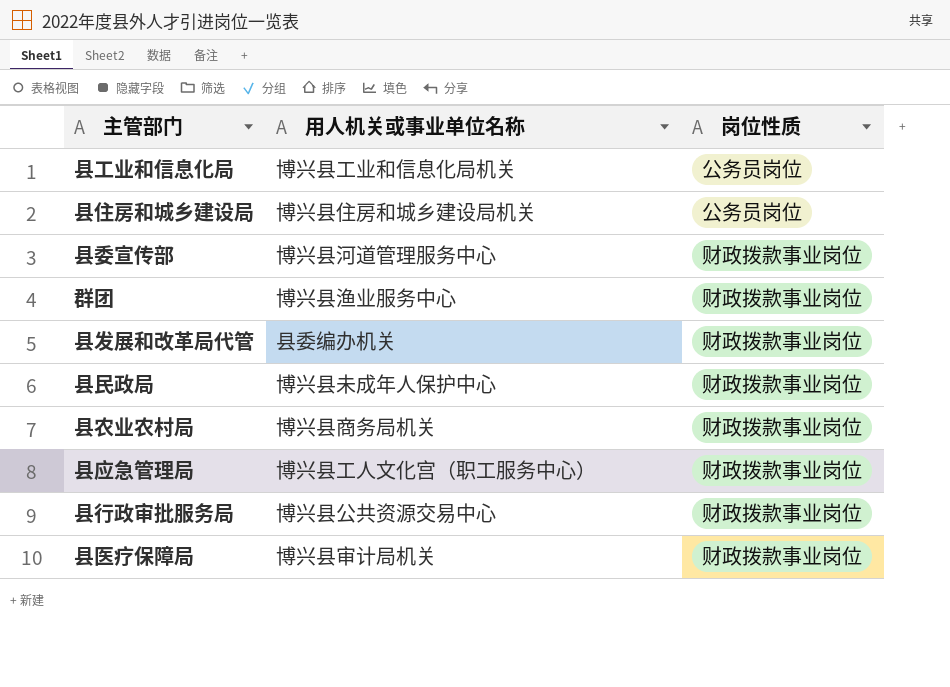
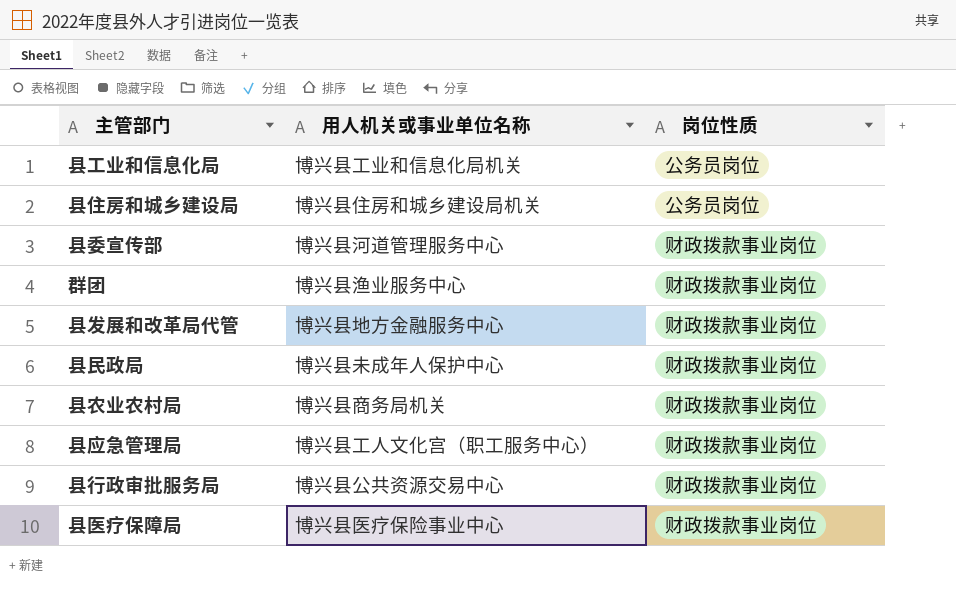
县发展和改革局代管 | 用人机关或事业单位名称: 县委编办机关 -> 博兴县地方金融服务中心
县医疗保障局 | 用人机关或事业单位名称: 博兴县审计局机关 -> 博兴县医疗保险事业中心

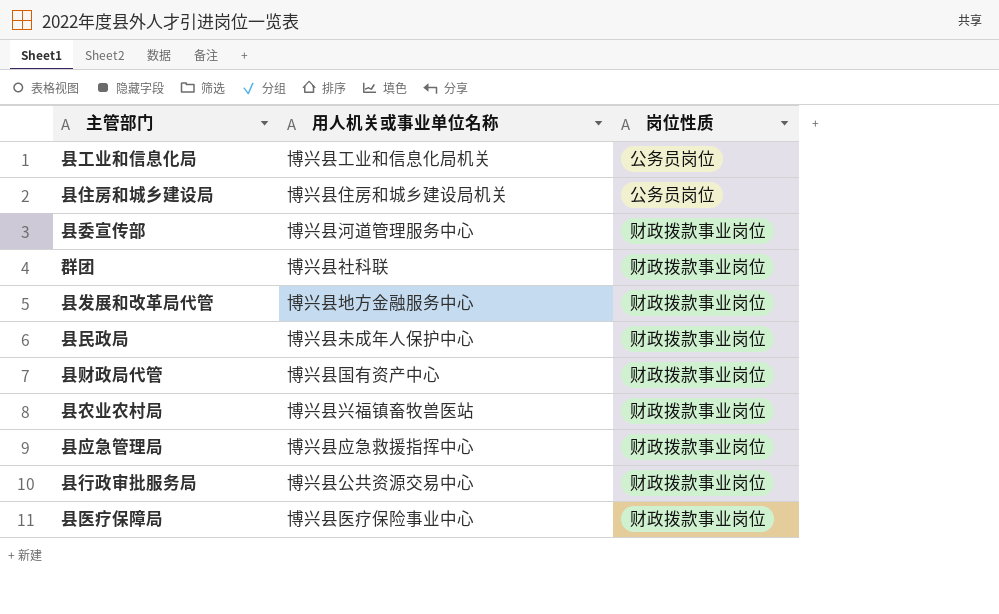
群团 | 用人机关或事业单位名称: 博兴县渔业服务中心 -> 博兴县社科联
row 县财政局代管: none -> 博兴县国有资产中心 | 财政拨款事业岗位
县农业农村局 | 用人机关或事业单位名称: 博兴县商务局机关 -> 博兴县兴福镇畜牧兽医站
县应急管理局 | 用人机关或事业单位名称: 博兴县工人文化宫（职工服务中心） -> 博兴县应急救援指挥中心

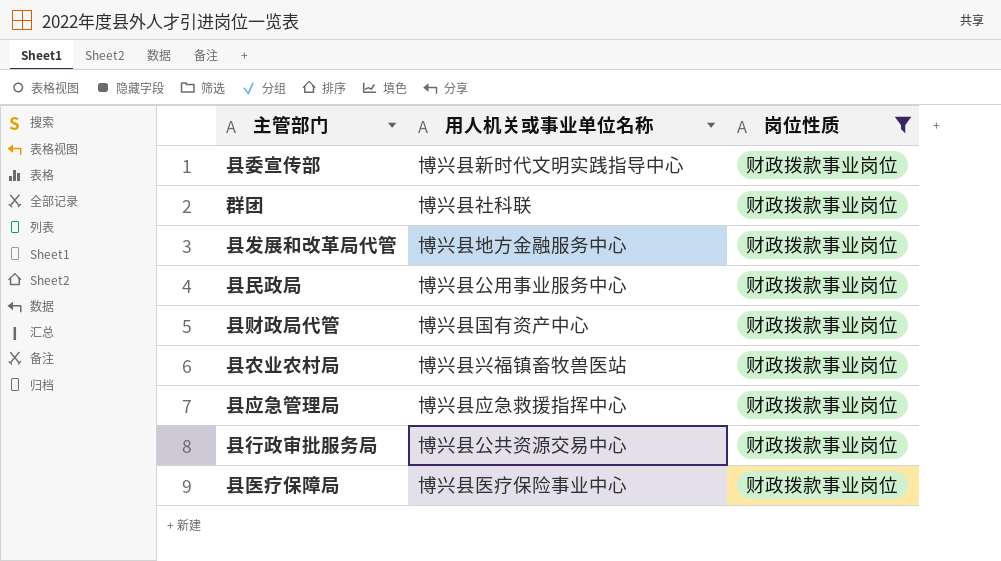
filter: none -> 岗位性质 = 财政拨款事业岗位
县委宣传部 | 用人机关或事业单位名称: 博兴县河道管理服务中心 -> 博兴县新时代文明实践指导中心
县民政局 | 用人机关或事业单位名称: 博兴县未成年人保护中心 -> 博兴县公用事业服务中心

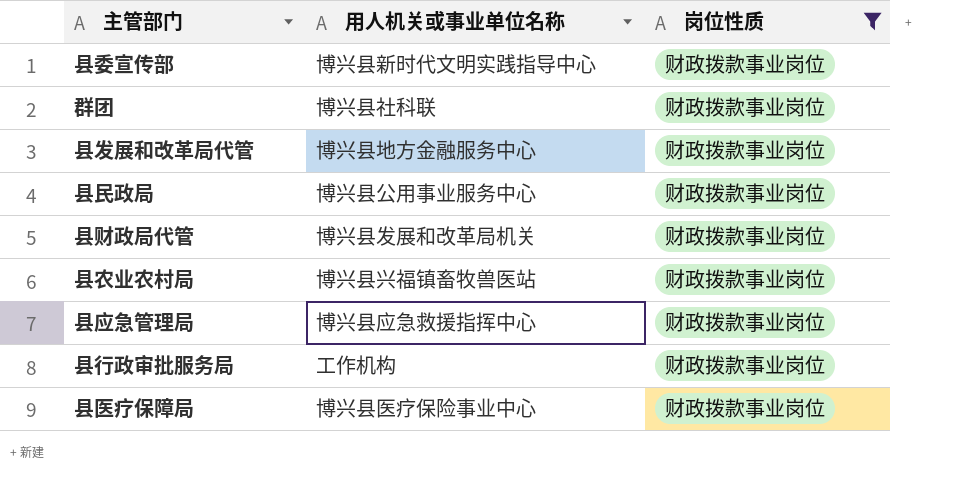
县财政局代管 | 用人机关或事业单位名称: 博兴县国有资产中心 -> 博兴县发展和改革局机关
县行政审批服务局 | 用人机关或事业单位名称: 博兴县公共资源交易中心 -> 工作机构

